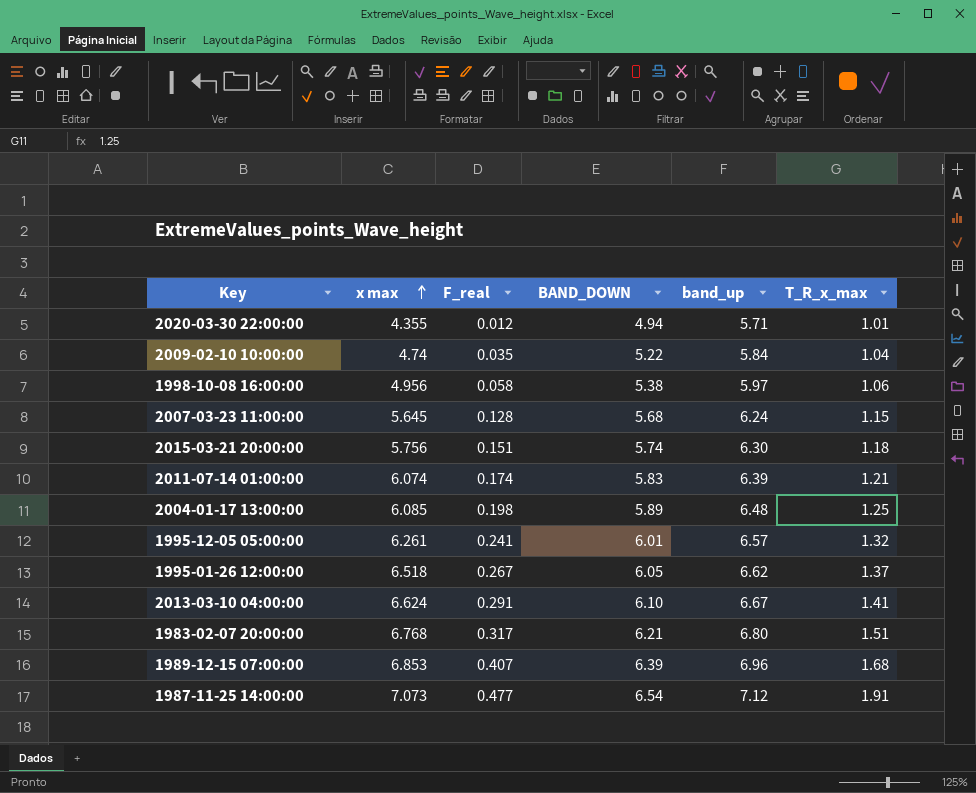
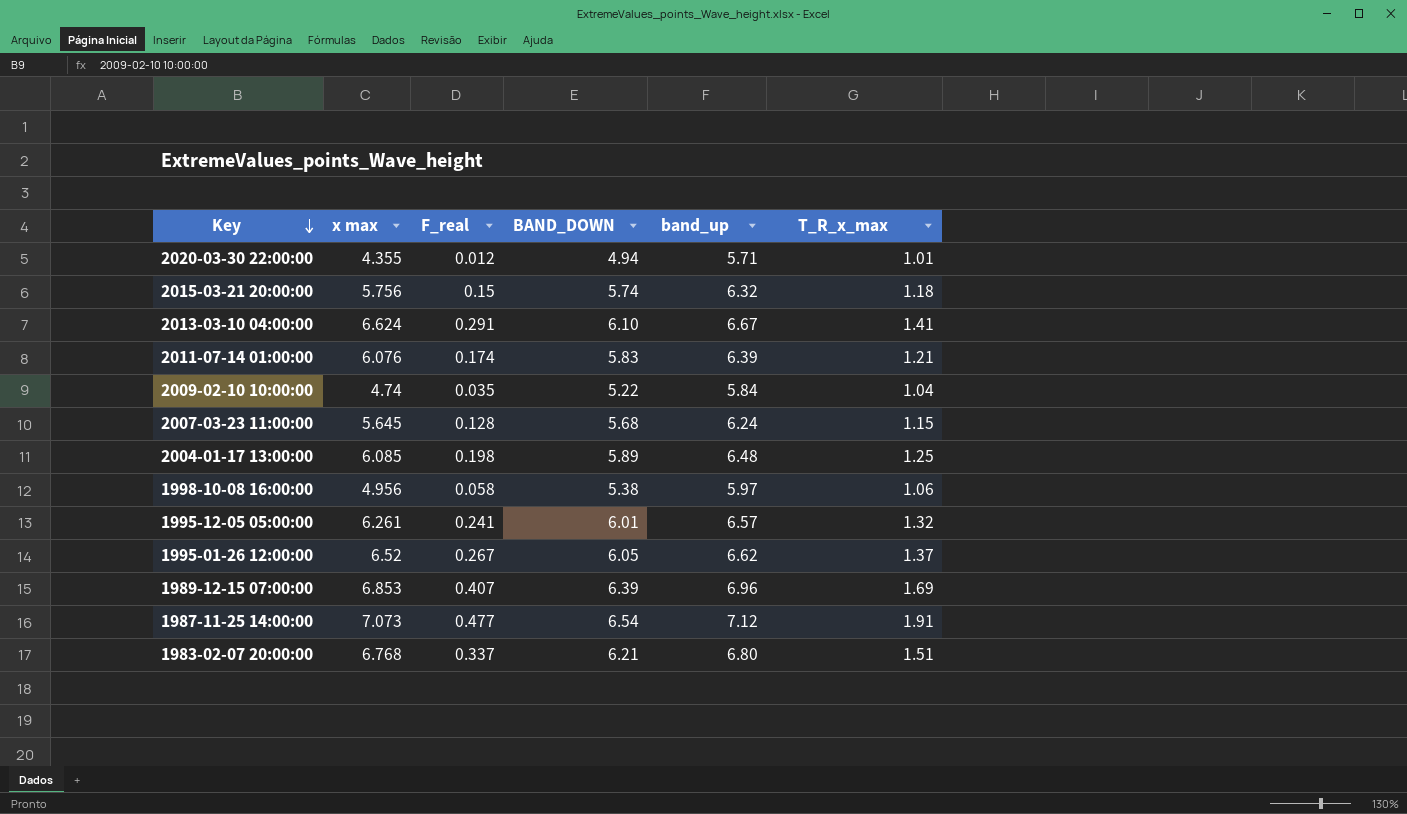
row order: x max ascending -> Key descending
2015-03-21 20:00:00 | F_real: 0.151 -> 0.15
2015-03-21 20:00:00 | band_up: 6.30 -> 6.32
2011-07-14 01:00:00 | x max: 6.074 -> 6.076
1995-01-26 12:00:00 | x max: 6.518 -> 6.52
1989-12-15 07:00:00 | T_R_x_max: 1.68 -> 1.69
1983-02-07 20:00:00 | F_real: 0.317 -> 0.337

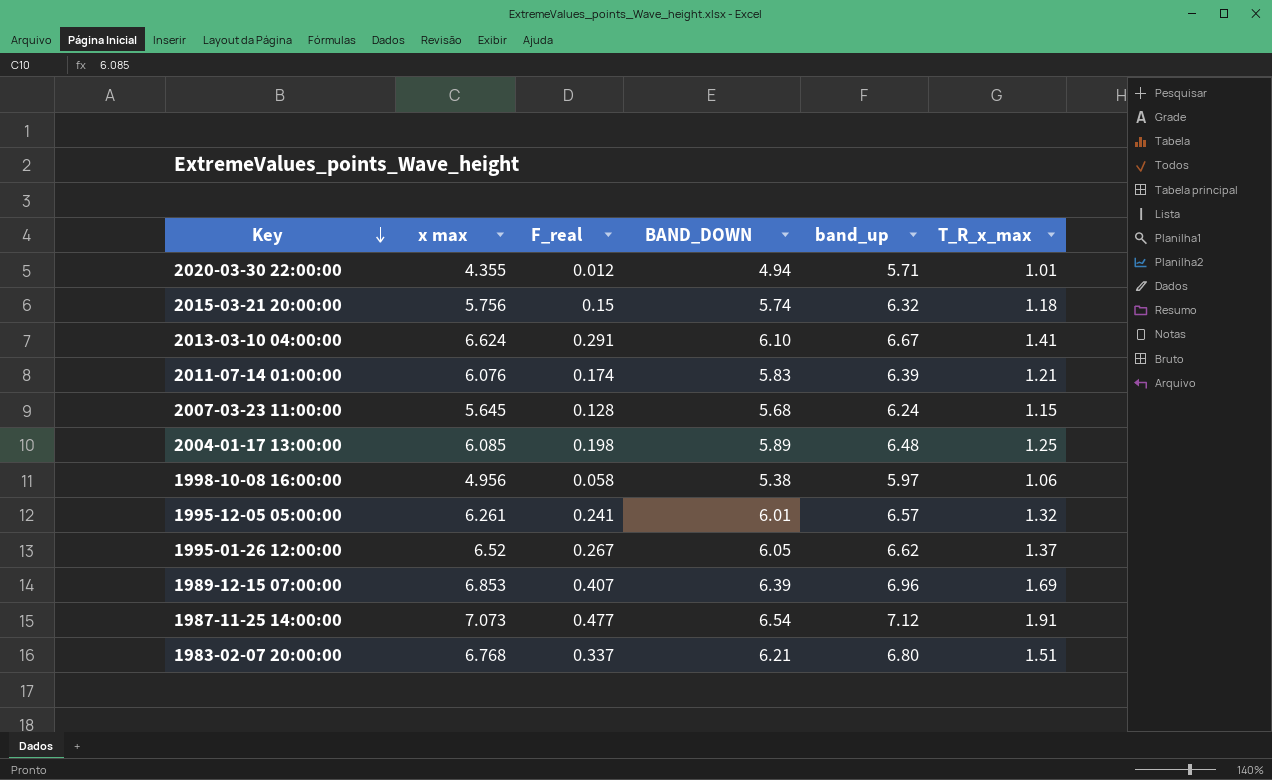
row 2009-02-10 10:00:00: 4.74 | 0.035 | 5.22 | 5.84 | 1.04 -> none

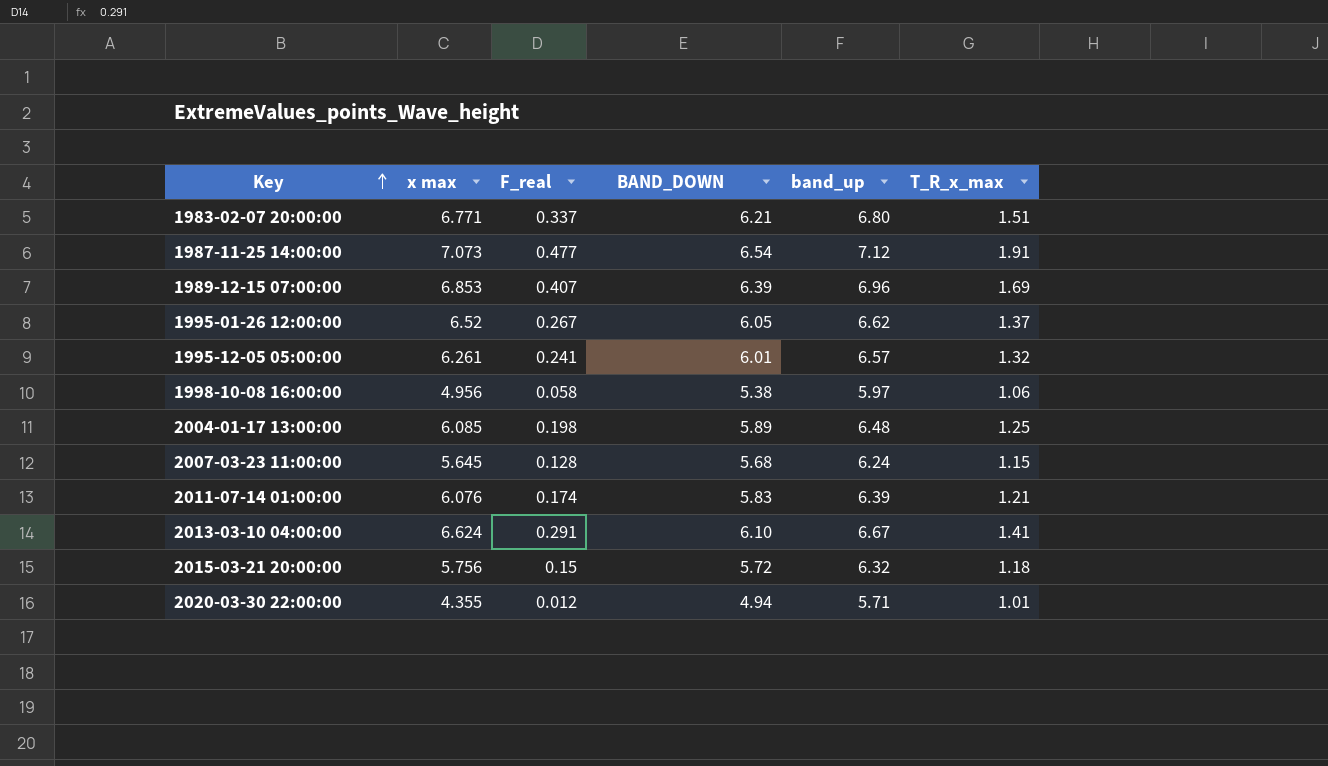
row order: Key descending -> Key ascending
1983-02-07 20:00:00 | x max: 6.768 -> 6.771
2015-03-21 20:00:00 | BAND_DOWN: 5.74 -> 5.72

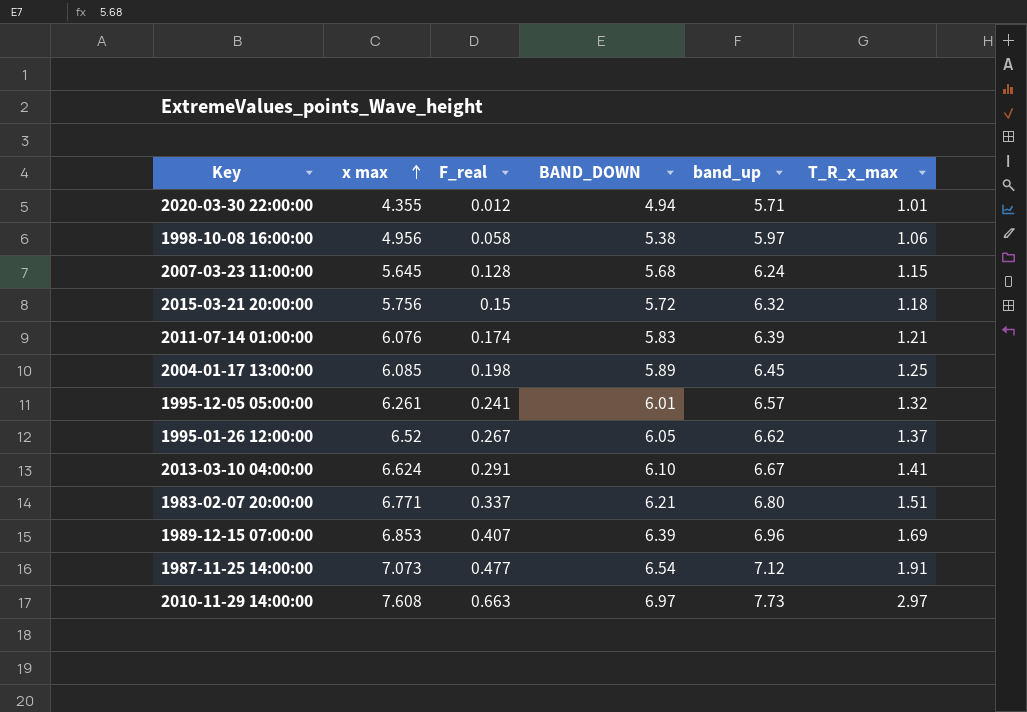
row order: Key ascending -> x max ascending
2004-01-17 13:00:00 | band_up: 6.48 -> 6.45
row 2010-11-29 14:00:00: none -> 7.608 | 0.663 | 6.97 | 7.73 | 2.97

